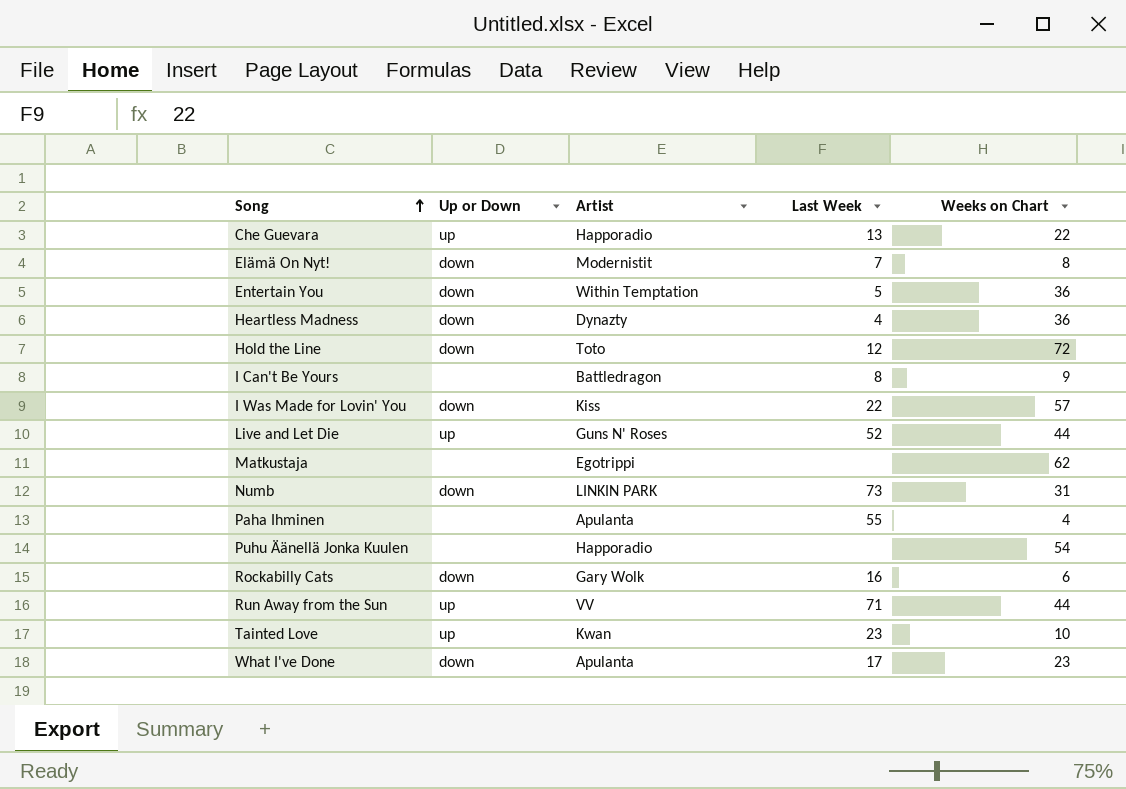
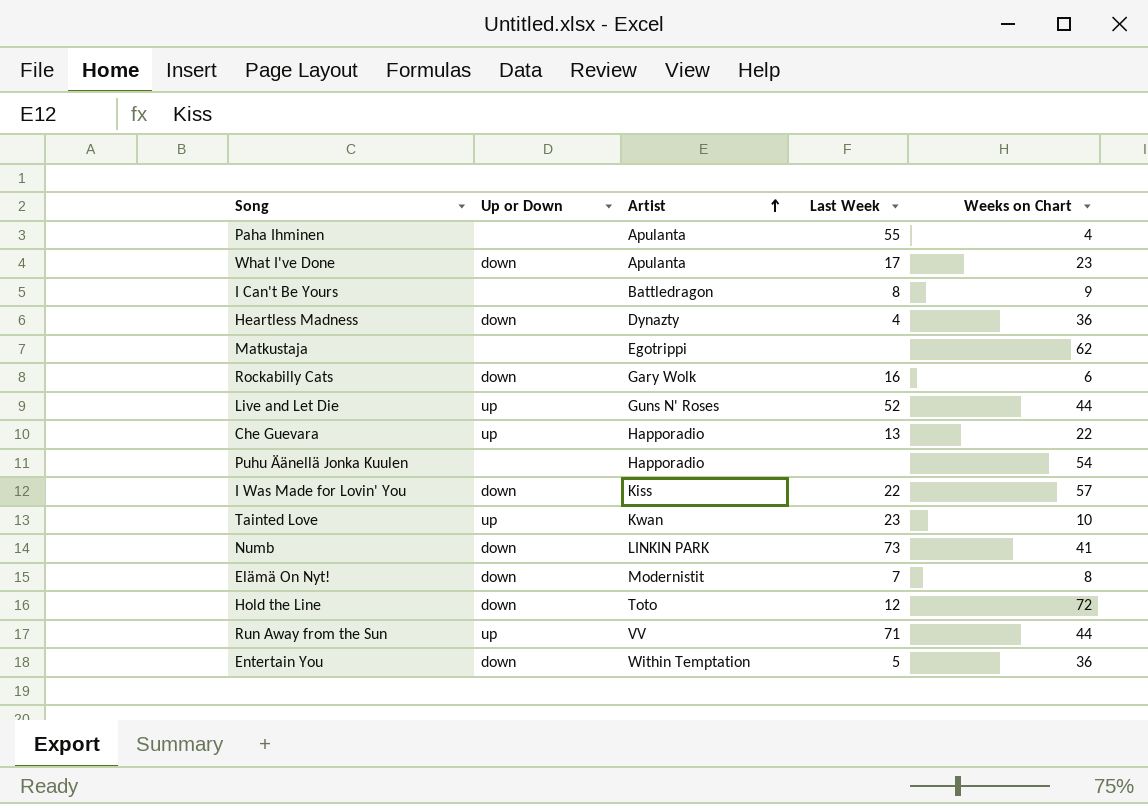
row order: Song ascending -> Artist ascending
Numb | Weeks on Chart: 31 -> 41

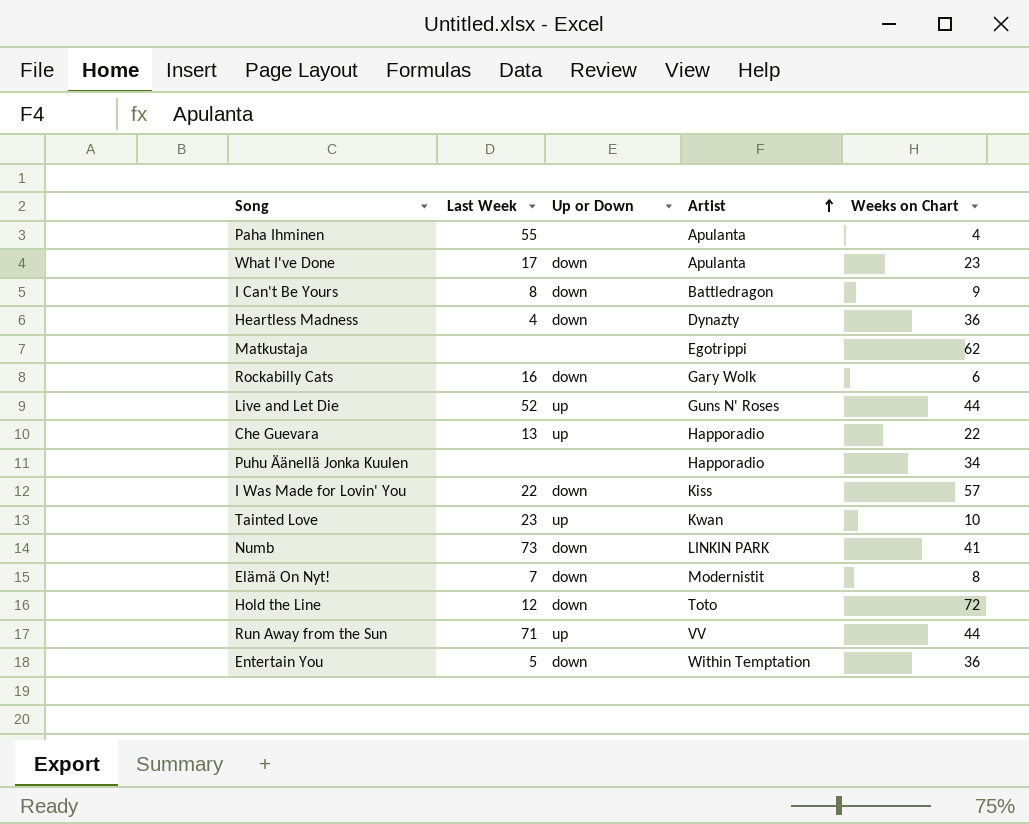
column Last Week | position: 4 -> 2
I Can't Be Yours | Up or Down: none -> down
Puhu Äänellä Jonka Kuulen | Weeks on Chart: 54 -> 34

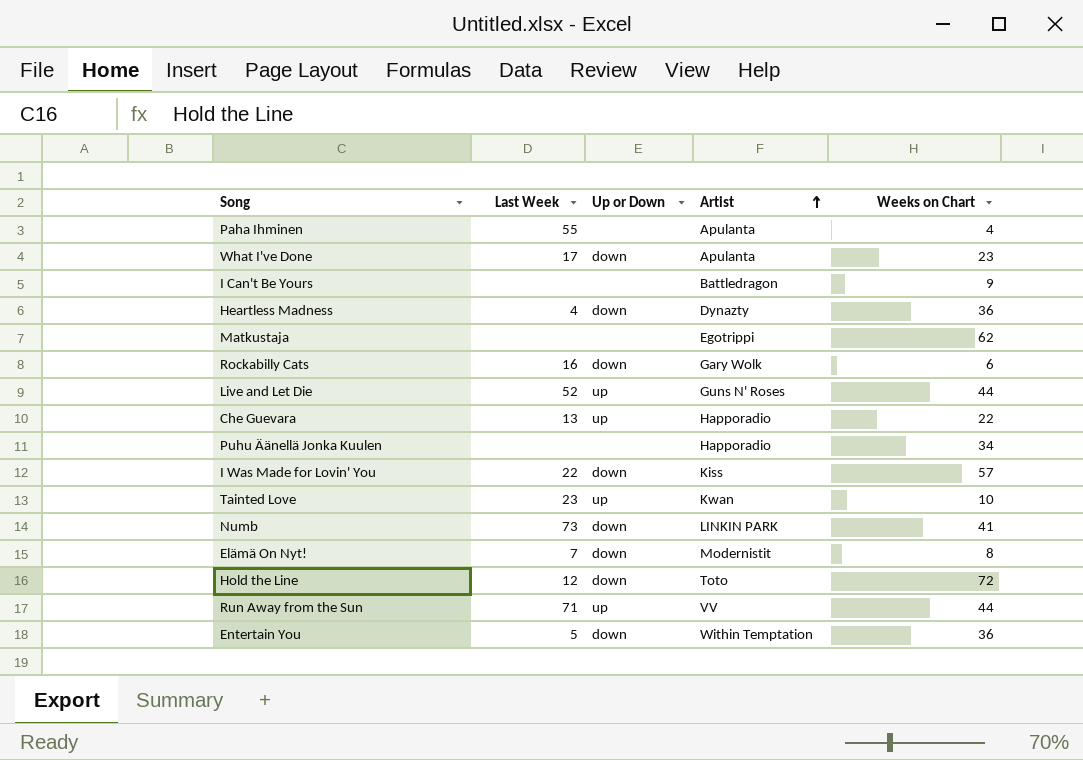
I Can't Be Yours | Last Week: 8 -> none
I Can't Be Yours | Up or Down: down -> none

